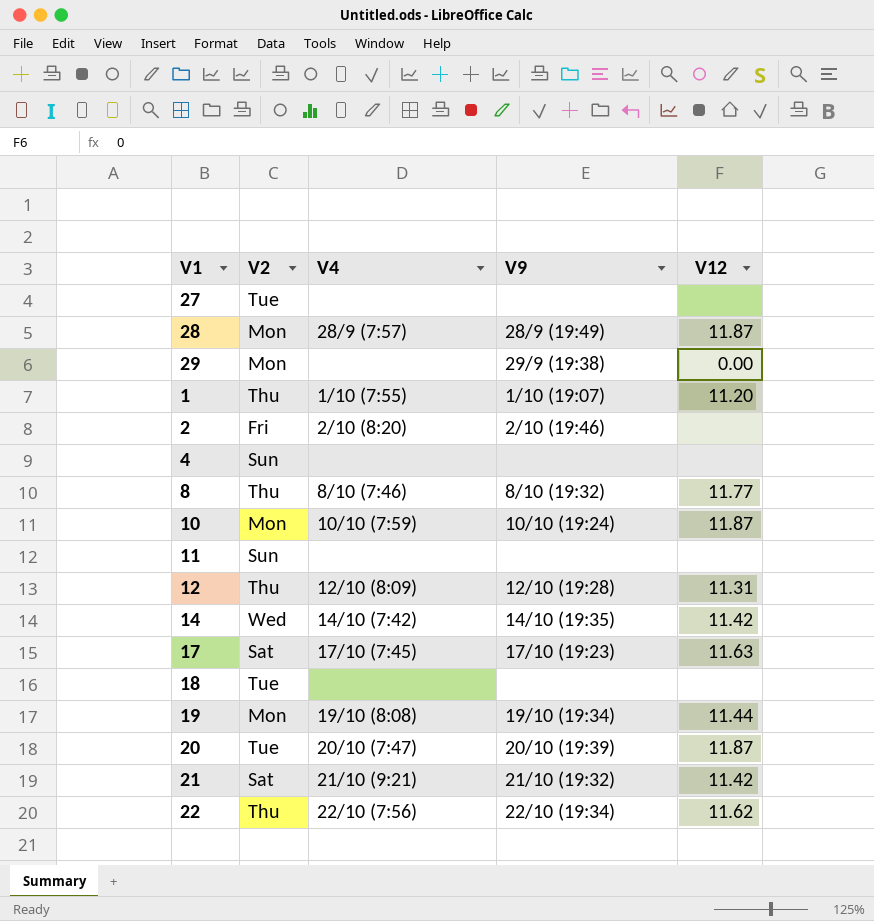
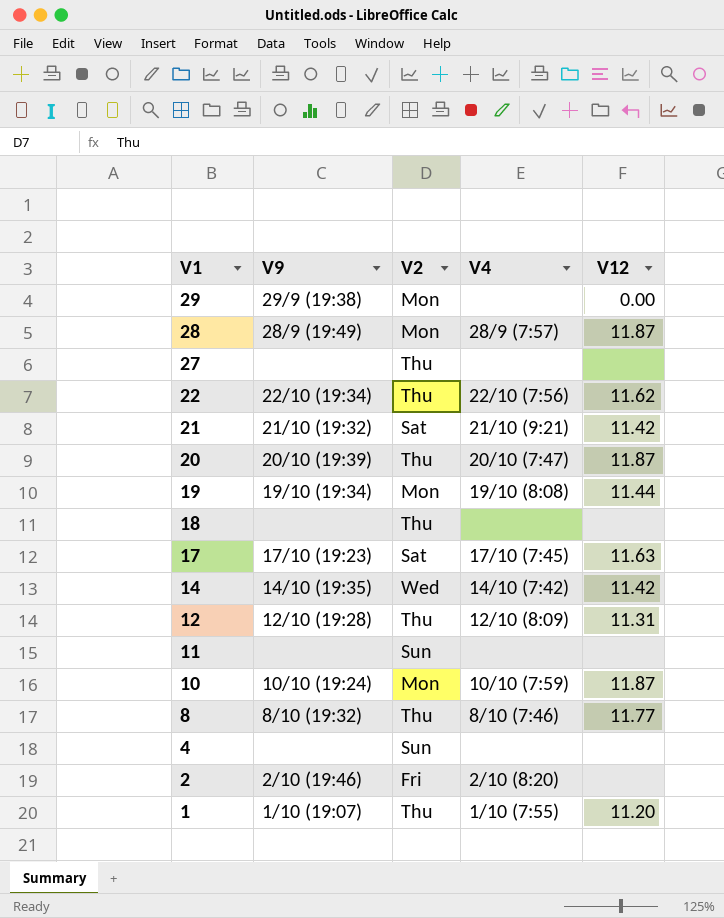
row order: none -> V1 descending
column V9 | position: 4 -> 2
27 | V2: Tue -> Thu
20 | V2: Tue -> Thu
18 | V2: Tue -> Thu

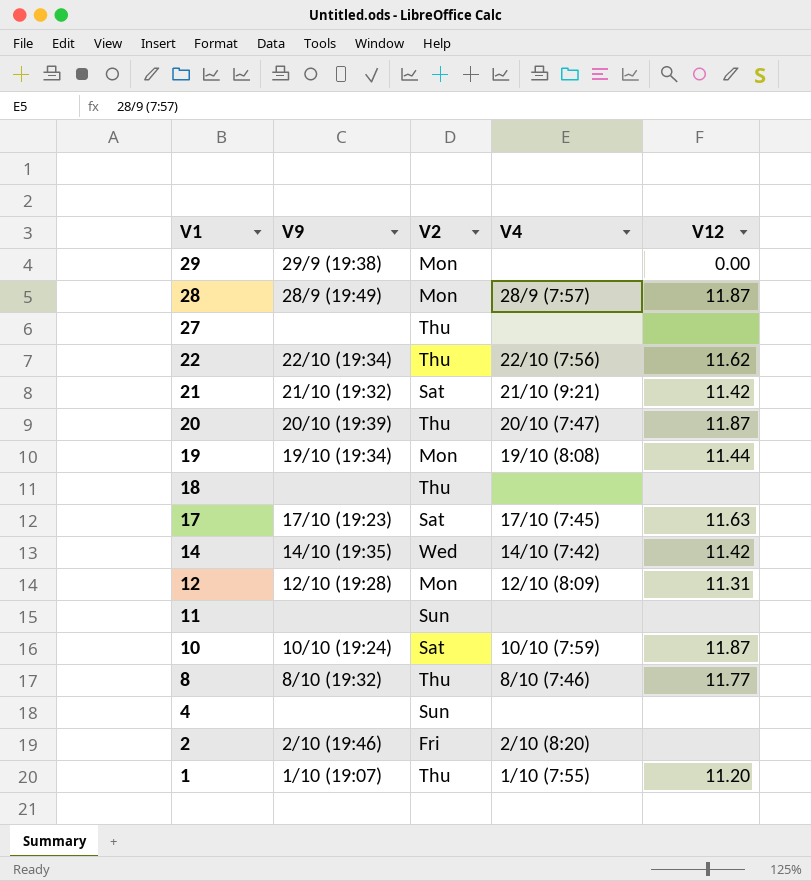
12 | V2: Thu -> Mon
10 | V2: Mon -> Sat

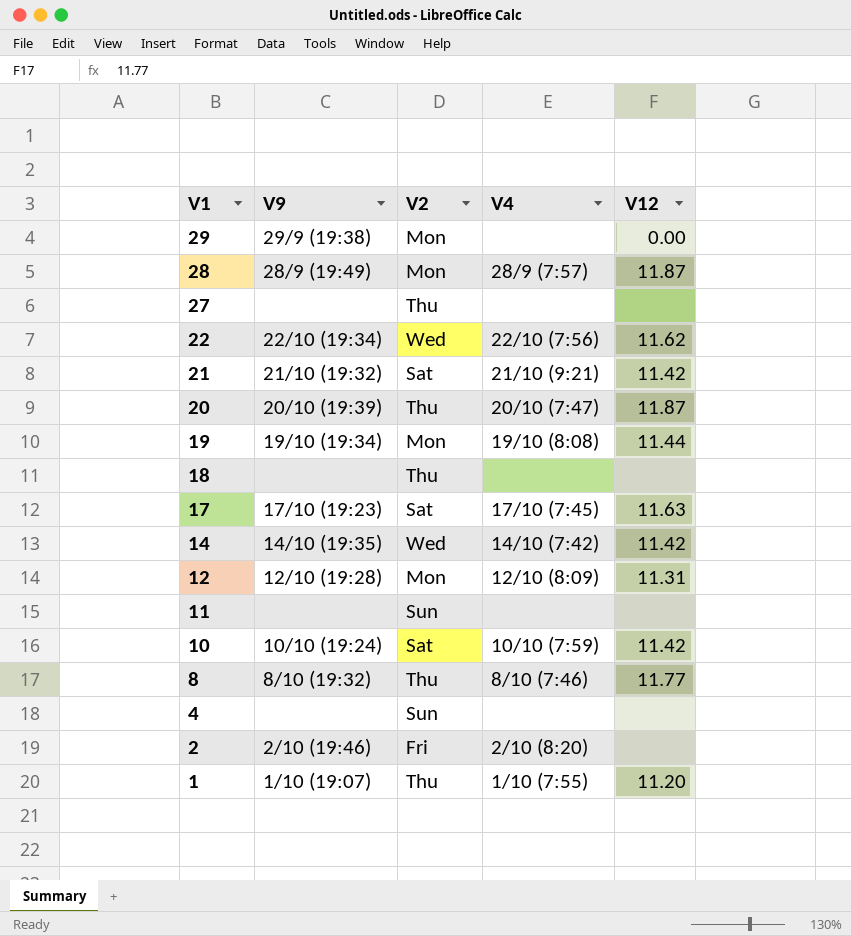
22 | V2: Thu -> Wed
10 | V12: 11.87 -> 11.42

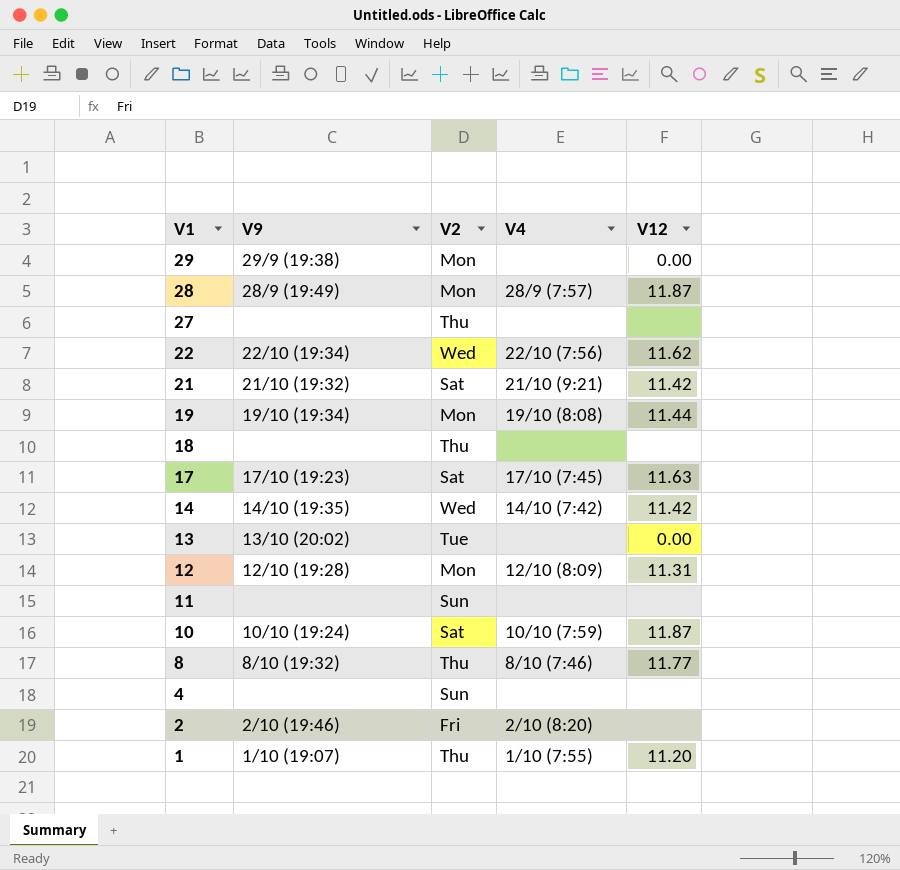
row 20: 20/10 (19:39) | Thu | 20/10 (7:47) | 11.87 -> none
row 13: none -> 13/10 (20:02) | Tue | none | 0.00
10 | V12: 11.42 -> 11.87

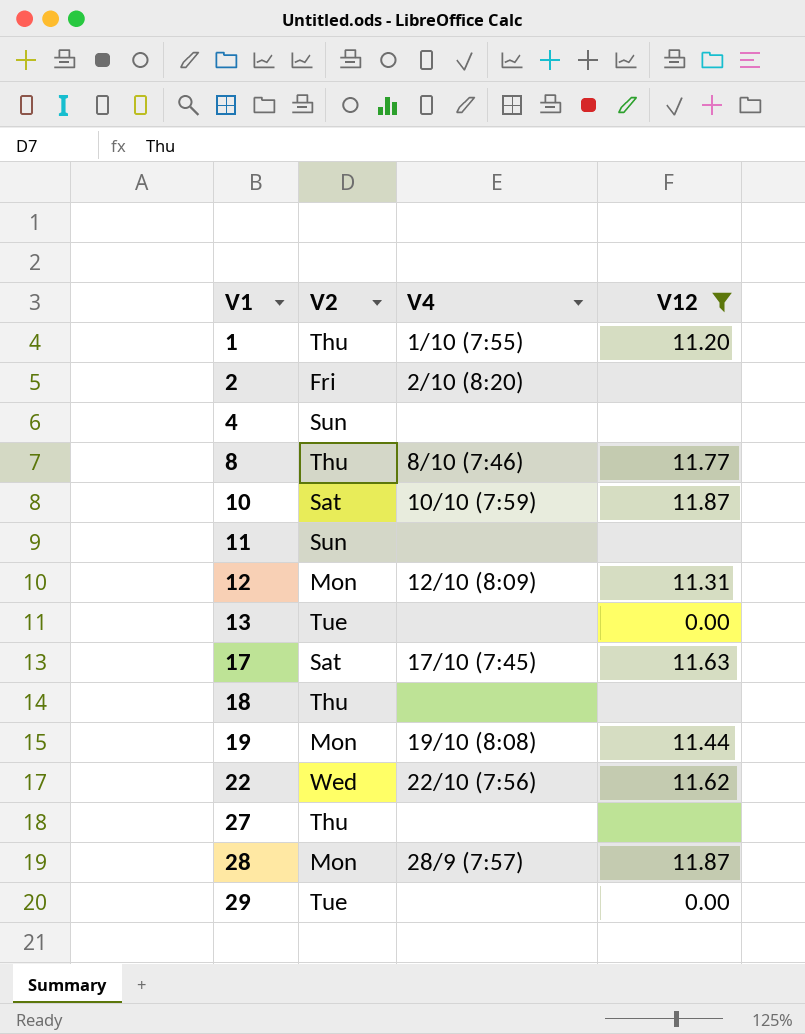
filter: none -> V12 != 11.42
row order: V1 descending -> V1 ascending
column V9 | position: 2 -> none
29 | V2: Mon -> Tue

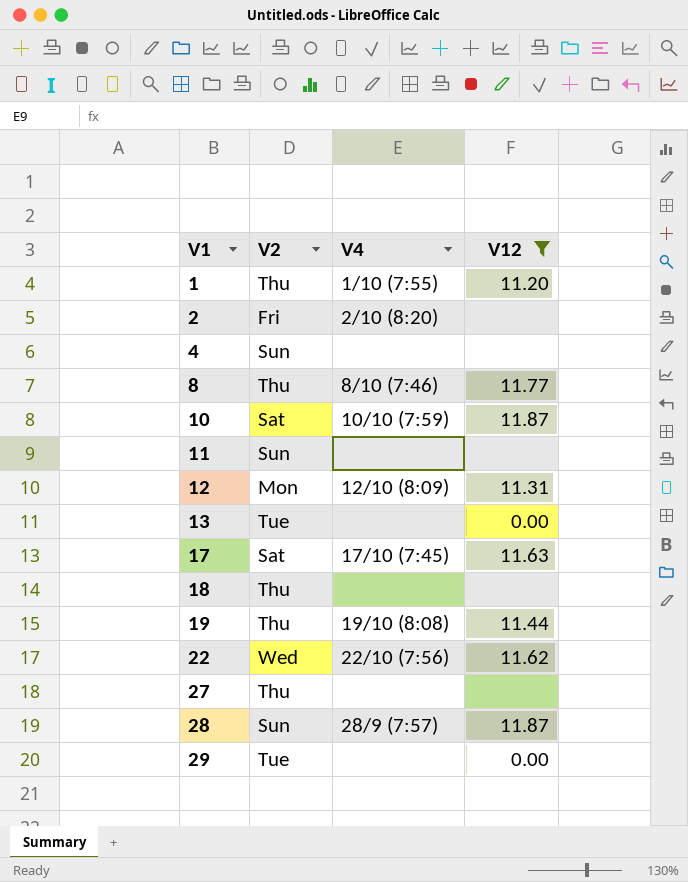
19 | V2: Mon -> Thu
28 | V2: Mon -> Sun

